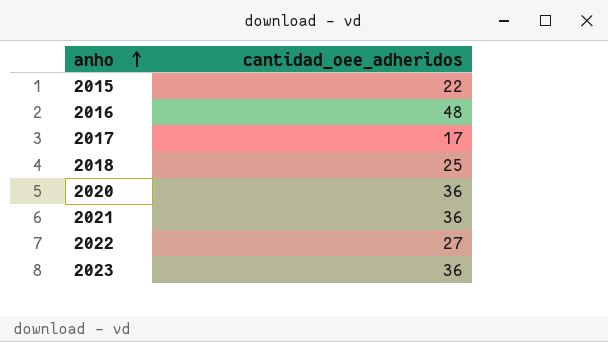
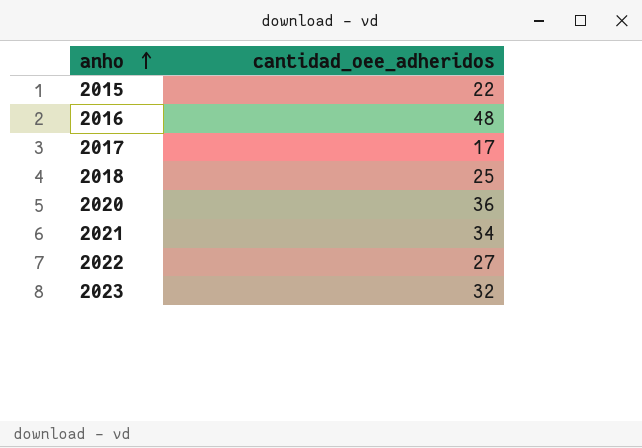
2021 | cantidad_oee_adheridos: 36 -> 34
2023 | cantidad_oee_adheridos: 36 -> 32

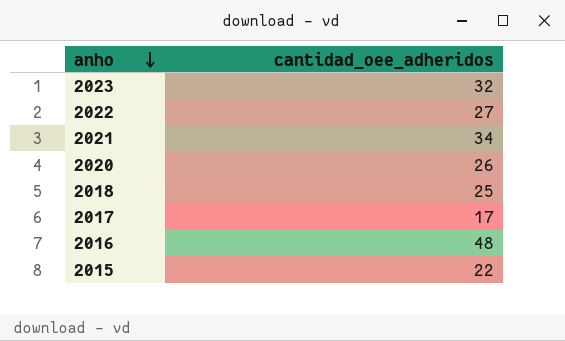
row order: anho ascending -> anho descending
2020 | cantidad_oee_adheridos: 36 -> 26

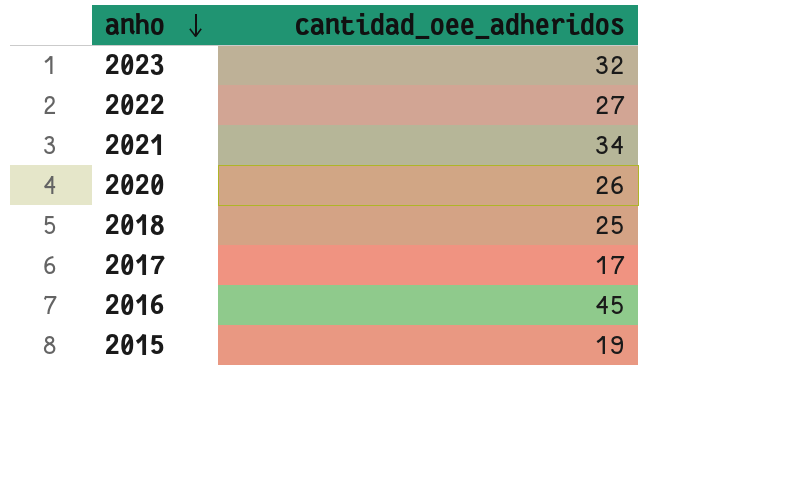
2016 | cantidad_oee_adheridos: 48 -> 45
2015 | cantidad_oee_adheridos: 22 -> 19

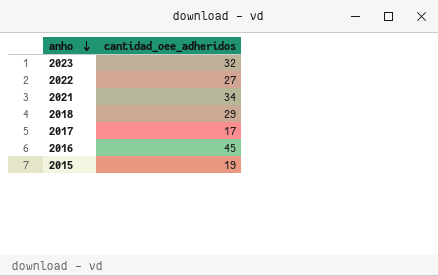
row 2020: 26 -> none
2018 | cantidad_oee_adheridos: 25 -> 29

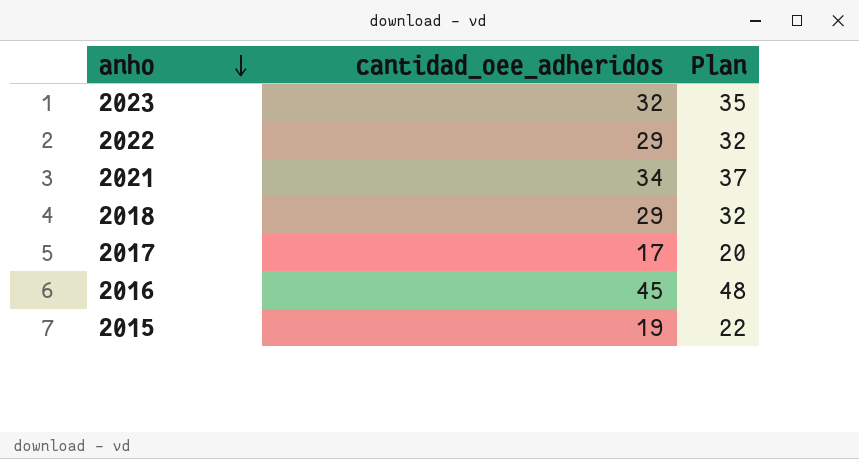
column Plan | formula: none -> [cantidad_oee_adheridos] + 3
2022 | cantidad_oee_adheridos: 27 -> 29

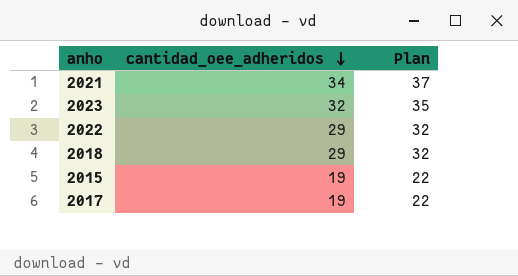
row order: anho descending -> cantidad_oee_adheridos descending
row 2016: 45 | 48 -> none
2017 | cantidad_oee_adheridos: 17 -> 19
2017 | Plan: 20 -> 22

